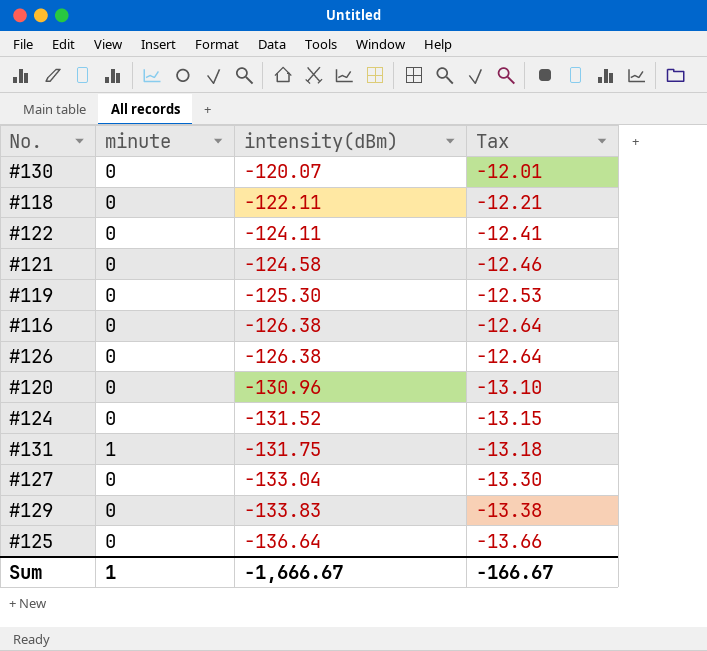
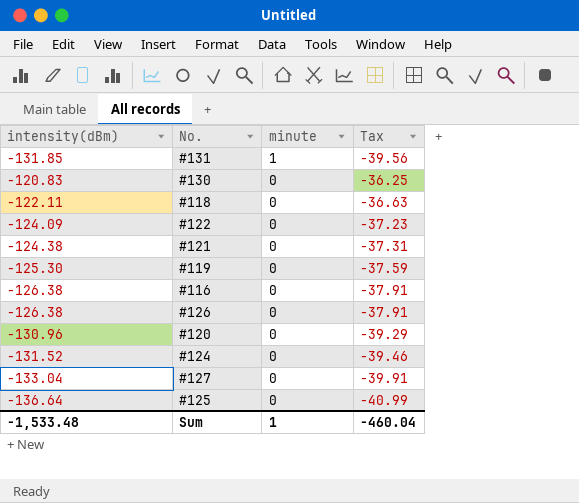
row order: intensity(dBm) descending -> minute descending
column intensity(dBm) | position: 3 -> 1
column Tax | formula: [intensity(dBm)] * 0.1 -> [intensity(dBm)] * 0.3
row #129: 0 | -133.83 | -13.38 -> none
#131 | intensity(dBm): -131.75 -> -131.85
#130 | intensity(dBm): -120.07 -> -120.83
#122 | intensity(dBm): -124.11 -> -124.09
#121 | intensity(dBm): -124.58 -> -124.38
Sum | intensity(dBm): -1,666.67 -> -1,533.48
Sum | Tax: -166.67 -> -460.04

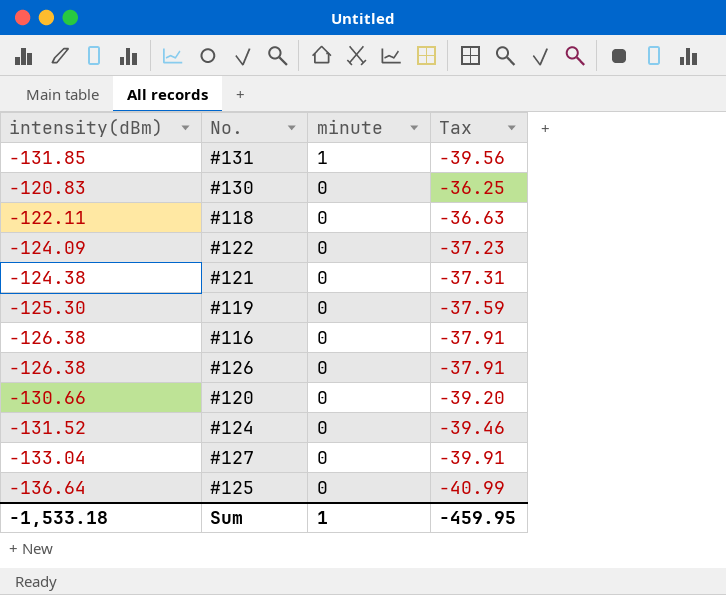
#120 | intensity(dBm): -130.96 -> -130.66
#120 | Tax: -39.29 -> -39.20
Sum | intensity(dBm): -1,533.48 -> -1,533.18
Sum | Tax: -460.04 -> -459.95

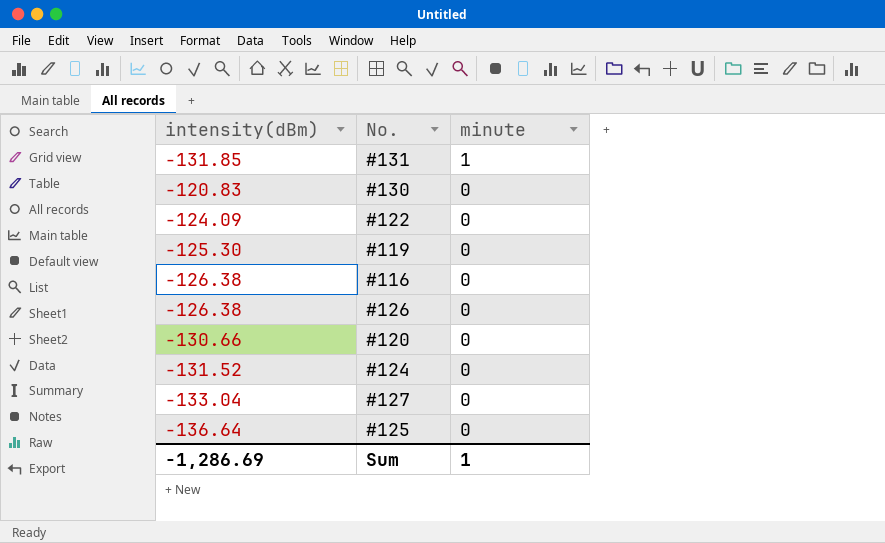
column Tax | formula: [intensity(dBm)] * 0.3 -> none
row #118: -122.11 | 0 | -36.63 -> none
row #121: -124.38 | 0 | -37.31 -> none
Sum | intensity(dBm): -1,533.18 -> -1,286.69

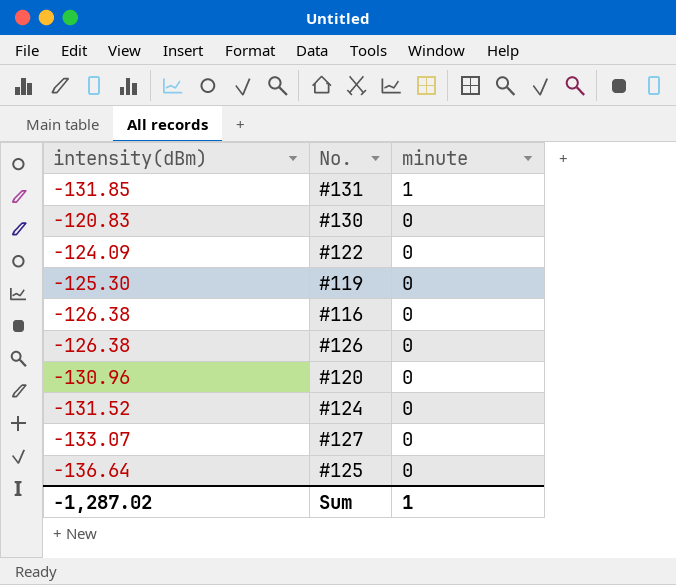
#120 | intensity(dBm): -130.66 -> -130.96
#127 | intensity(dBm): -133.04 -> -133.07
Sum | intensity(dBm): -1,286.69 -> -1,287.02

